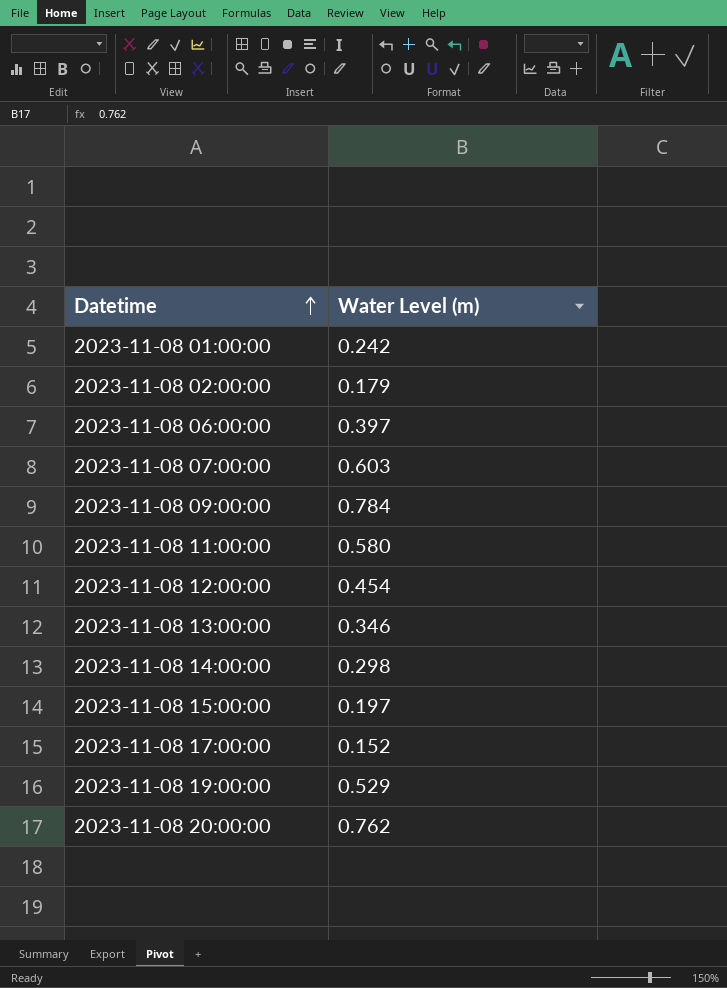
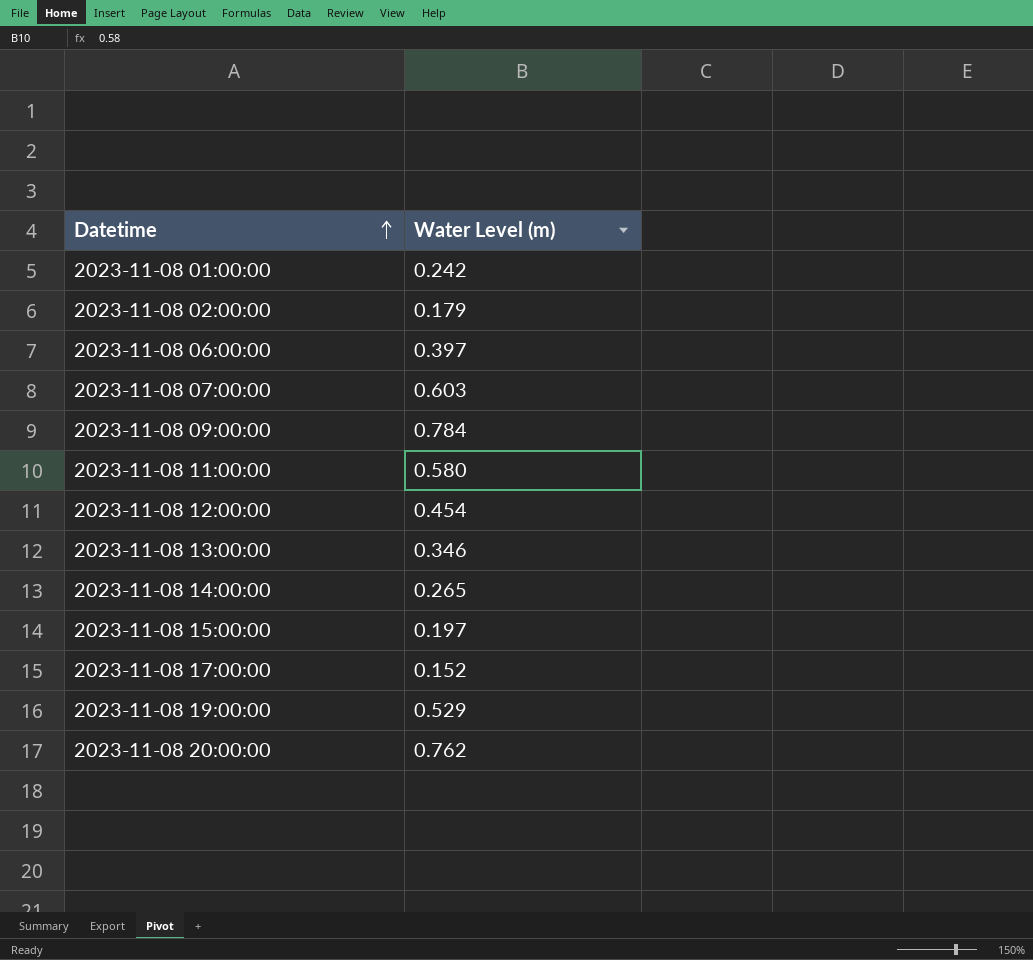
2023-11-08 14:00:00 | Water Level (m): 0.298 -> 0.265

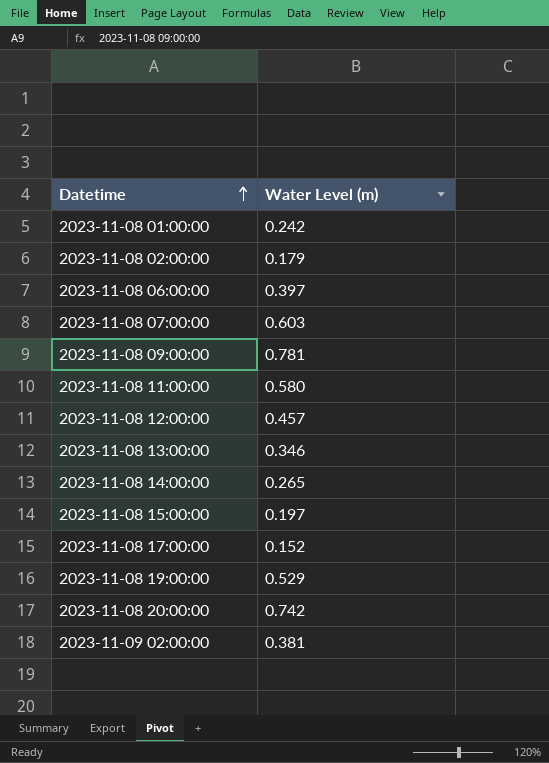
2023-11-08 09:00:00 | Water Level (m): 0.784 -> 0.781
2023-11-08 12:00:00 | Water Level (m): 0.454 -> 0.457
2023-11-08 20:00:00 | Water Level (m): 0.762 -> 0.742
row 2023-11-09 02:00:00: none -> 0.381

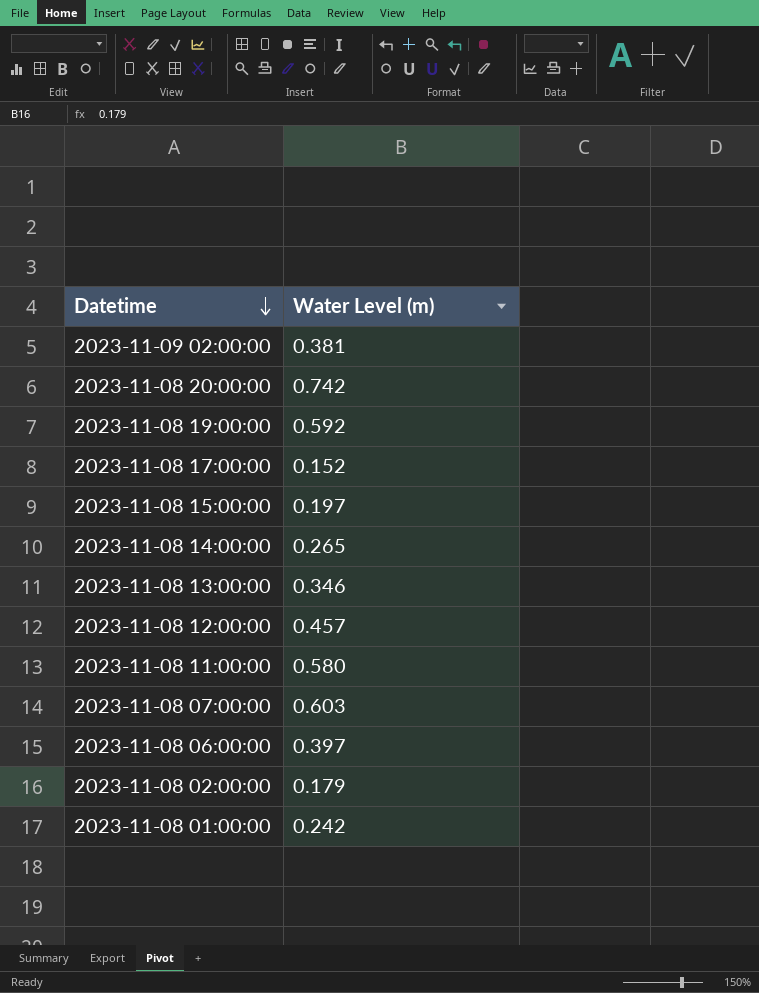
row order: Datetime ascending -> Datetime descending
row 2023-11-08 09:00:00: 0.781 -> none
2023-11-08 19:00:00 | Water Level (m): 0.529 -> 0.592

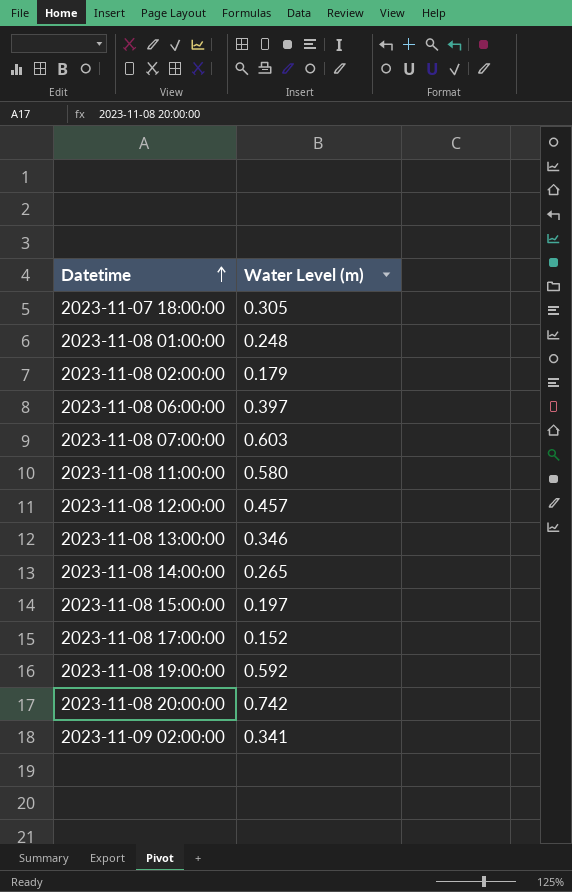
row order: Datetime descending -> Datetime ascending
row 2023-11-07 18:00:00: none -> 0.305
2023-11-08 01:00:00 | Water Level (m): 0.242 -> 0.248
2023-11-09 02:00:00 | Water Level (m): 0.381 -> 0.341

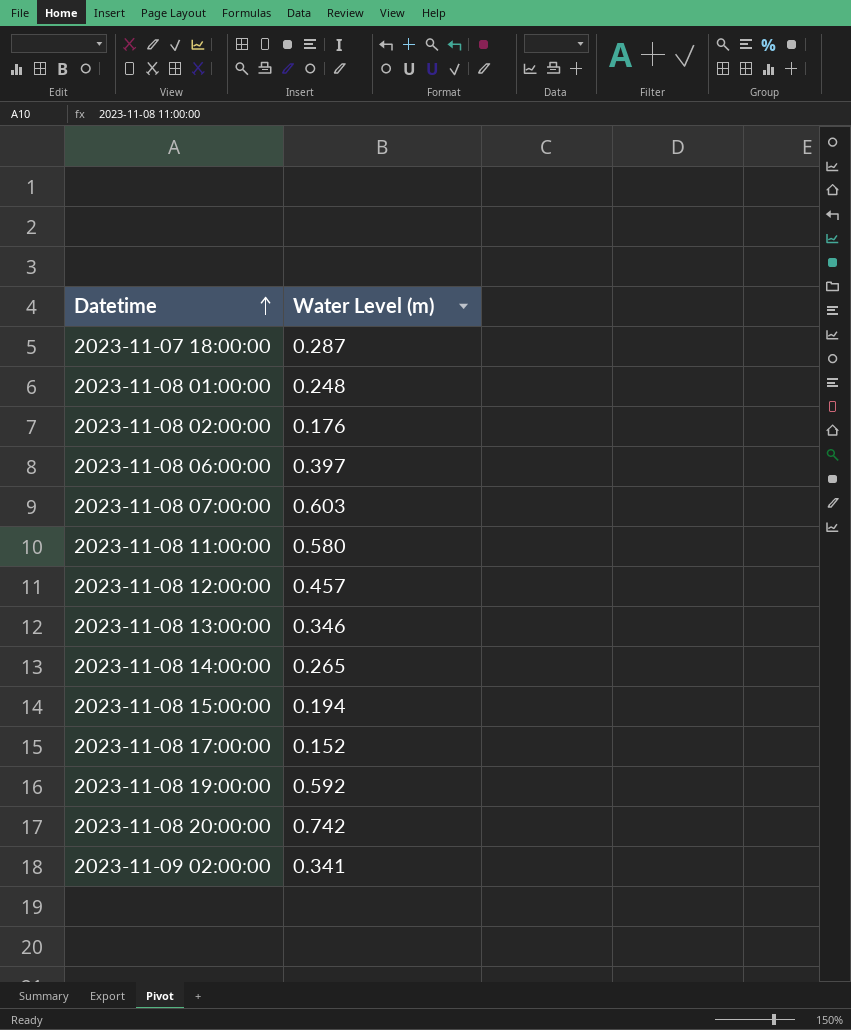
2023-11-07 18:00:00 | Water Level (m): 0.305 -> 0.287
2023-11-08 02:00:00 | Water Level (m): 0.179 -> 0.176
2023-11-08 15:00:00 | Water Level (m): 0.197 -> 0.194

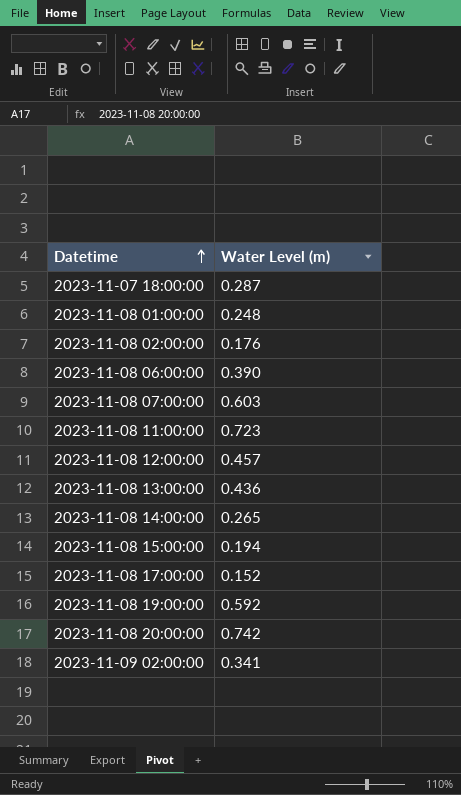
2023-11-08 06:00:00 | Water Level (m): 0.397 -> 0.390
2023-11-08 11:00:00 | Water Level (m): 0.580 -> 0.723
2023-11-08 13:00:00 | Water Level (m): 0.346 -> 0.436

